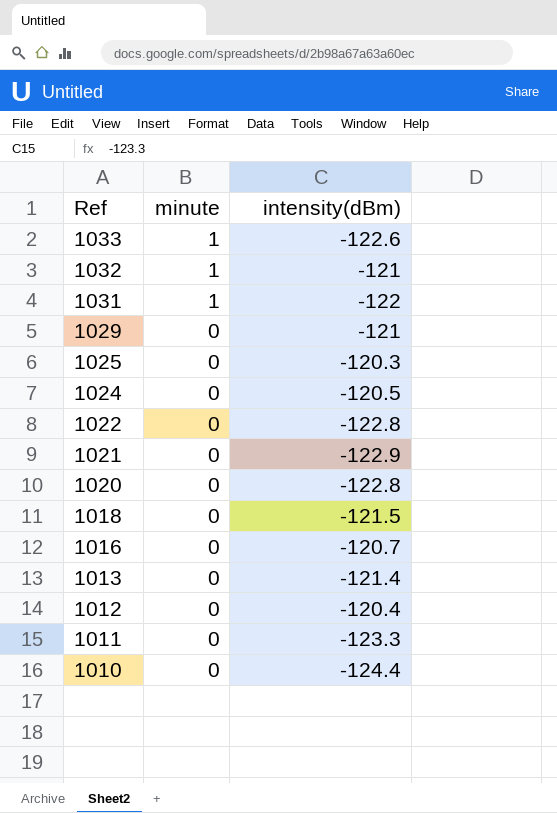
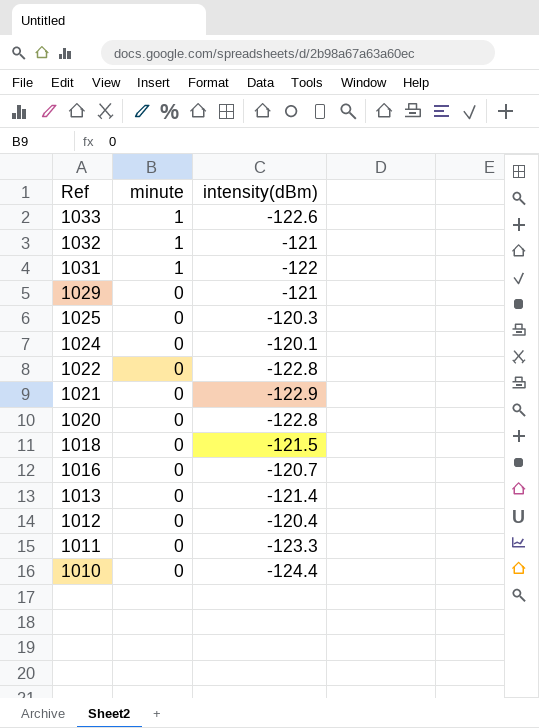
1024 | intensity(dBm): -120.5 -> -120.1

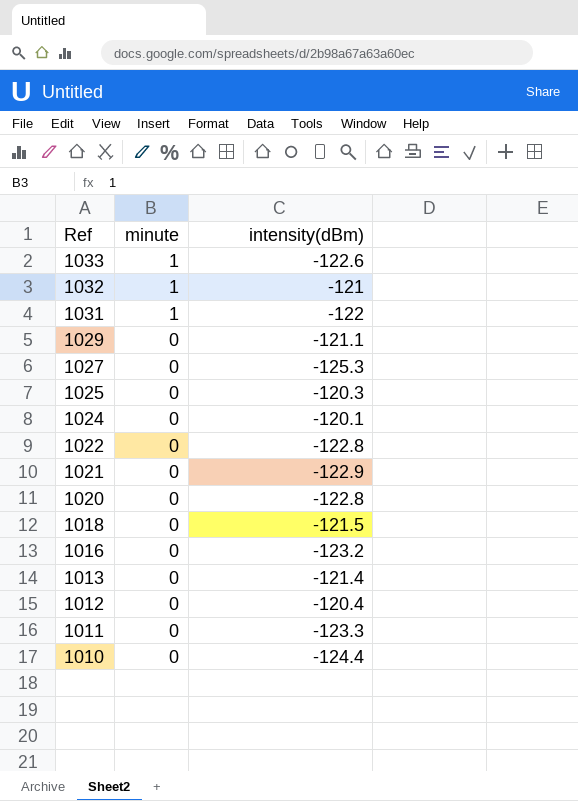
1029 | intensity(dBm): -121 -> -121.1
row 1027: none -> 0 | -125.3
1016 | intensity(dBm): -120.7 -> -123.2

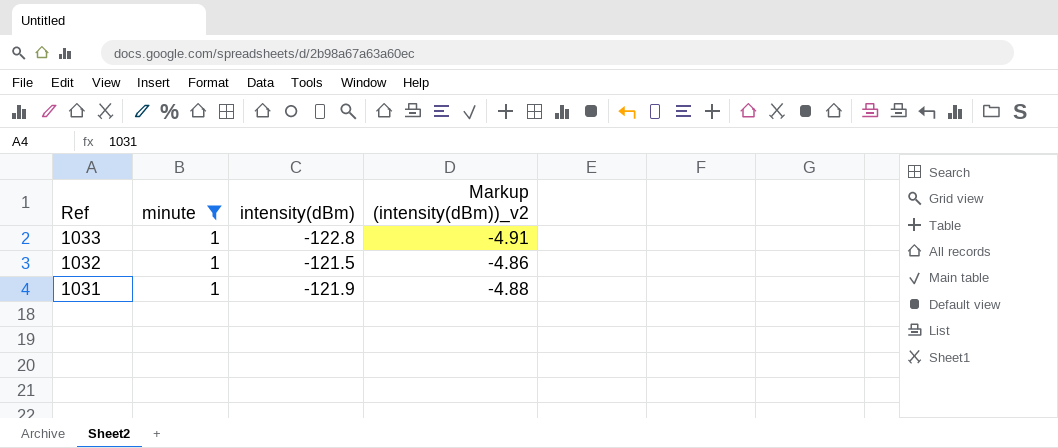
filter: none -> minute = 1
column Markup (intensity(dBm))_v2 | formula: none -> [intensity(dBm)] * 0.04
1033 | intensity(dBm): -122.6 -> -122.8
1032 | intensity(dBm): -121 -> -121.5
1031 | intensity(dBm): -122 -> -121.9

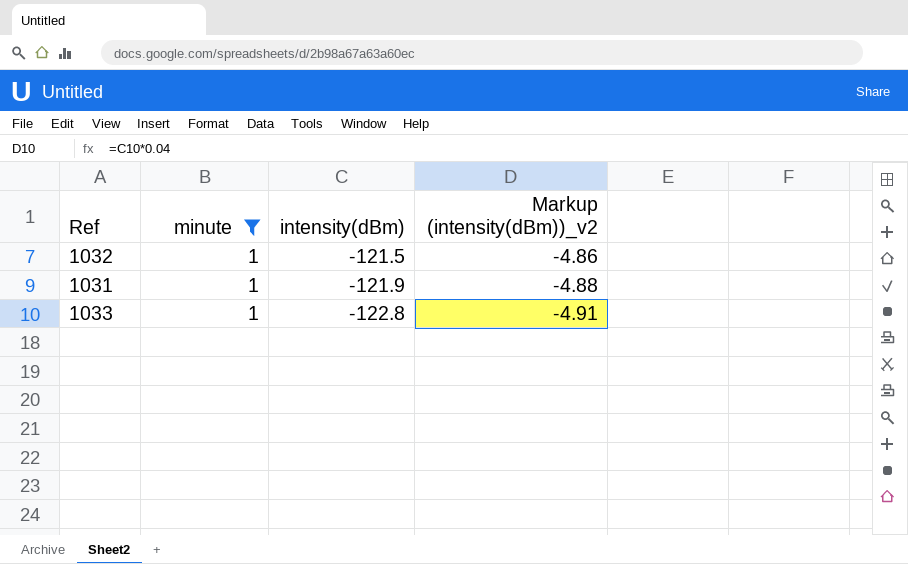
row order: Ref descending -> intensity(dBm) descending

